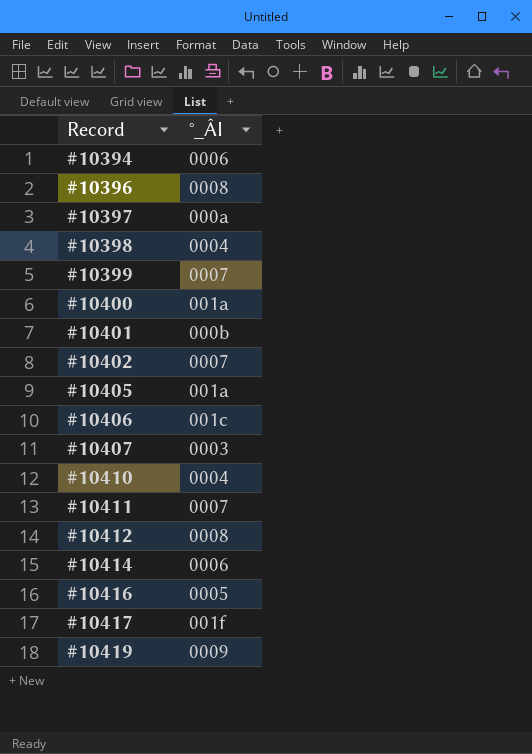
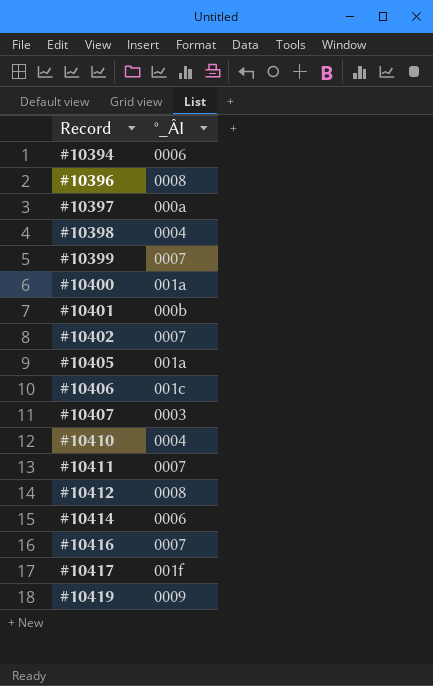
#10416 | °_ÂI: 0005 -> 0007

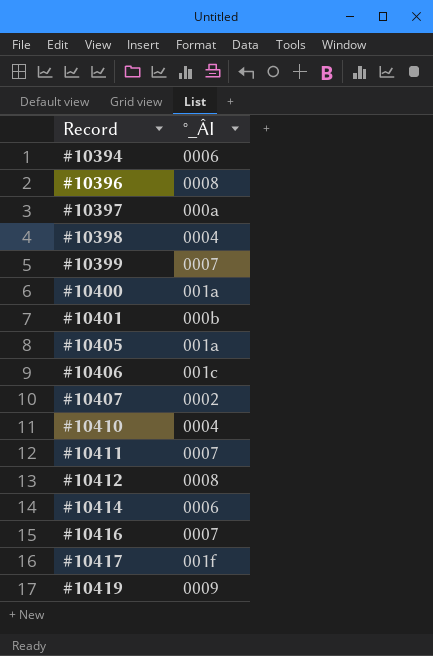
row #10402: 0007 -> none
#10407 | °_ÂI: 0003 -> 0002

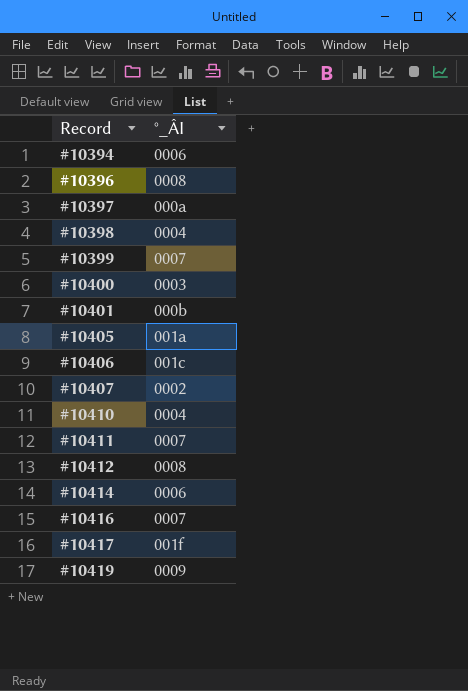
#10400 | °_ÂI: 001a -> 0003

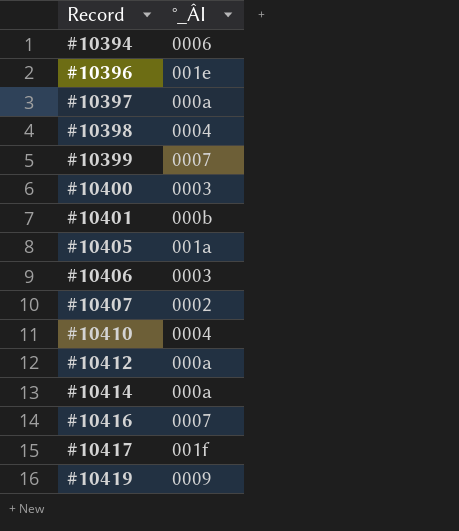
row #10411: 0007 -> none
#10396 | °_ÂI: 0008 -> 001e
#10406 | °_ÂI: 001c -> 0003
#10412 | °_ÂI: 0008 -> 000a
#10414 | °_ÂI: 0006 -> 000a

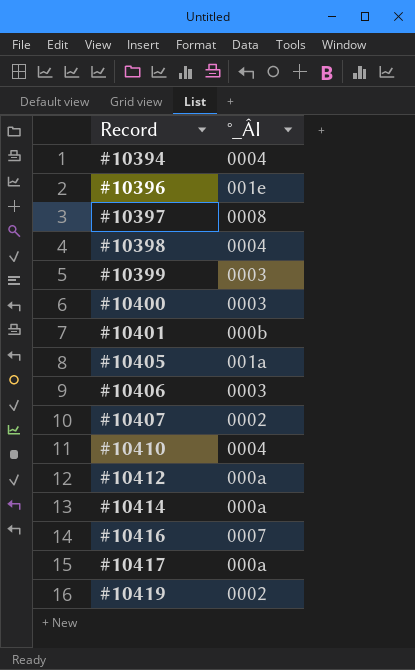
#10394 | °_ÂI: 0006 -> 0004
#10397 | °_ÂI: 000a -> 0008
#10399 | °_ÂI: 0007 -> 0003
#10417 | °_ÂI: 001f -> 000a
#10419 | °_ÂI: 0009 -> 0002

